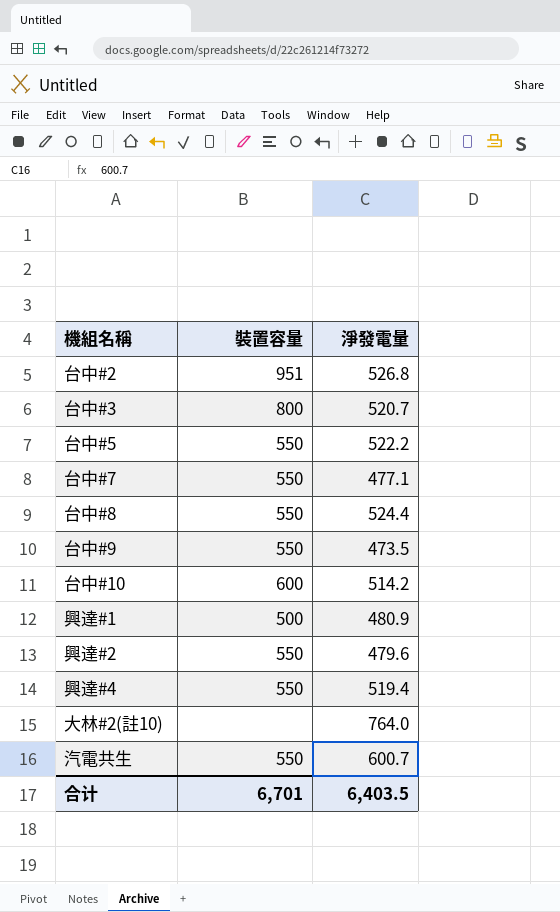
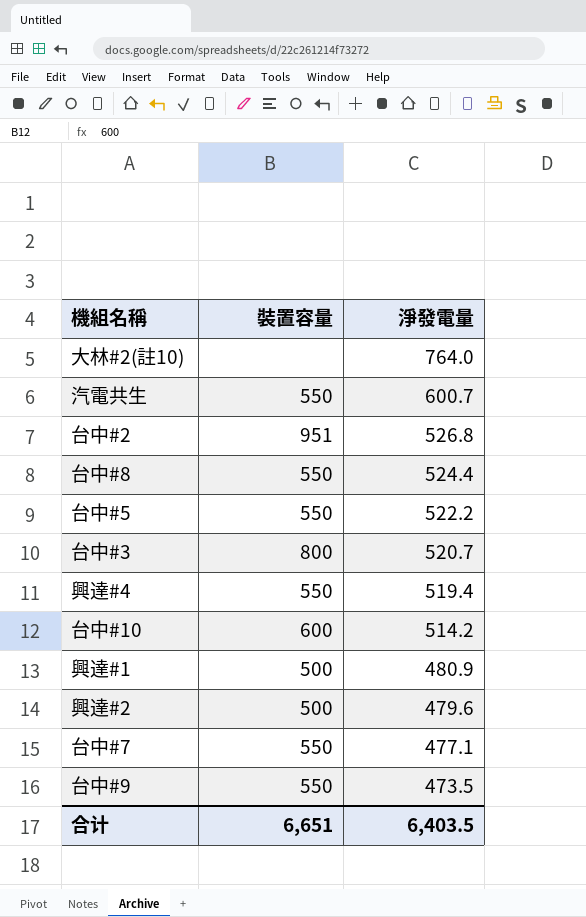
row order: none -> 淨發電量 descending
興達#2 | 裝置容量: 550 -> 500
合计 | 裝置容量: 6,701 -> 6,651

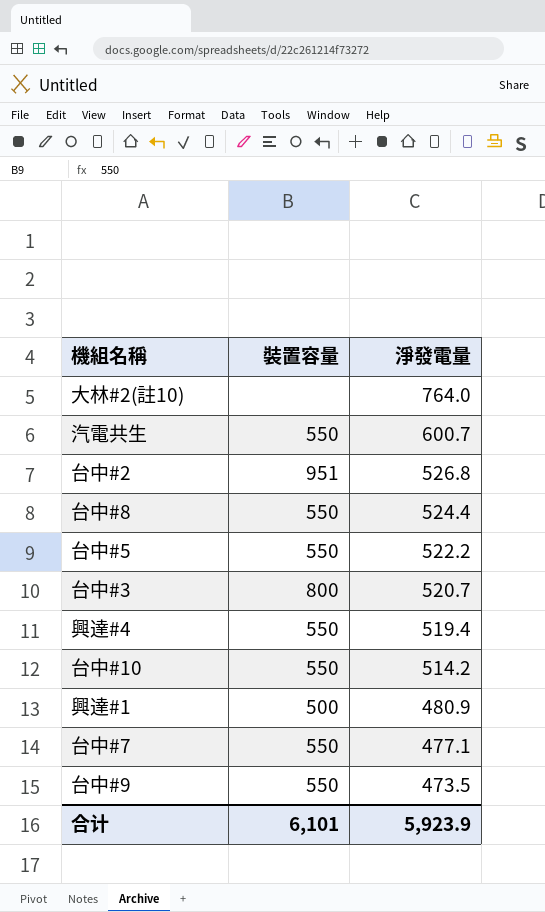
row 興達#2: 500 | 479.6 -> none
台中#10 | 裝置容量: 600 -> 550
合计 | 裝置容量: 6,651 -> 6,101
合计 | 淨發電量: 6,403.5 -> 5,923.9

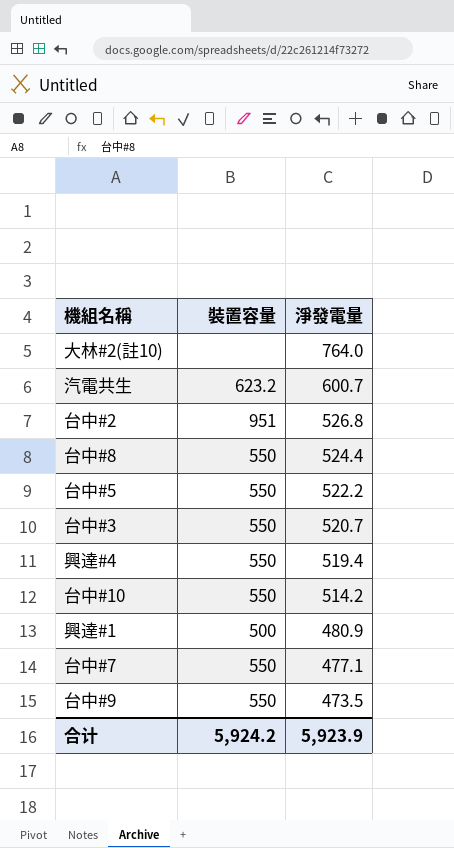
汽電共生 | 裝置容量: 550 -> 623.2
台中#3 | 裝置容量: 800 -> 550
合计 | 裝置容量: 6,101 -> 5,924.2

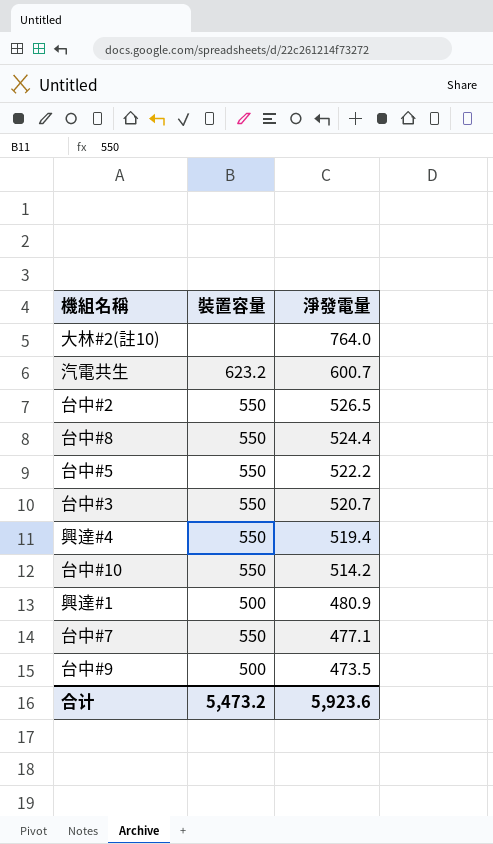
台中#2 | 裝置容量: 951 -> 550
台中#2 | 淨發電量: 526.8 -> 526.5
台中#9 | 裝置容量: 550 -> 500
合计 | 裝置容量: 5,924.2 -> 5,473.2
合计 | 淨發電量: 5,923.9 -> 5,923.6

